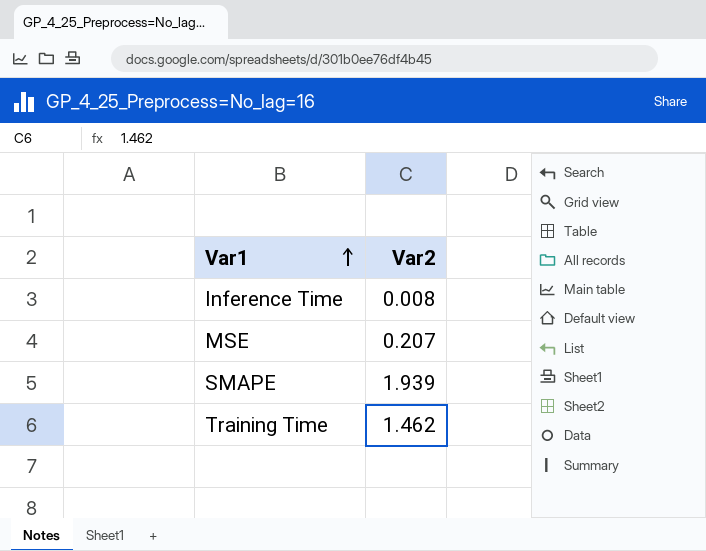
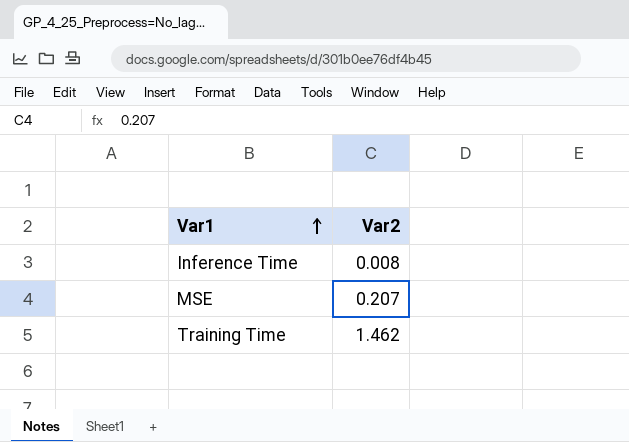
row SMAPE: 1.939 -> none

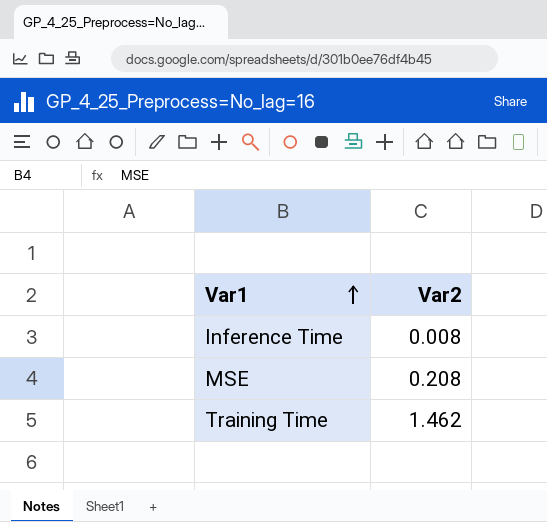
MSE | Var2: 0.207 -> 0.208

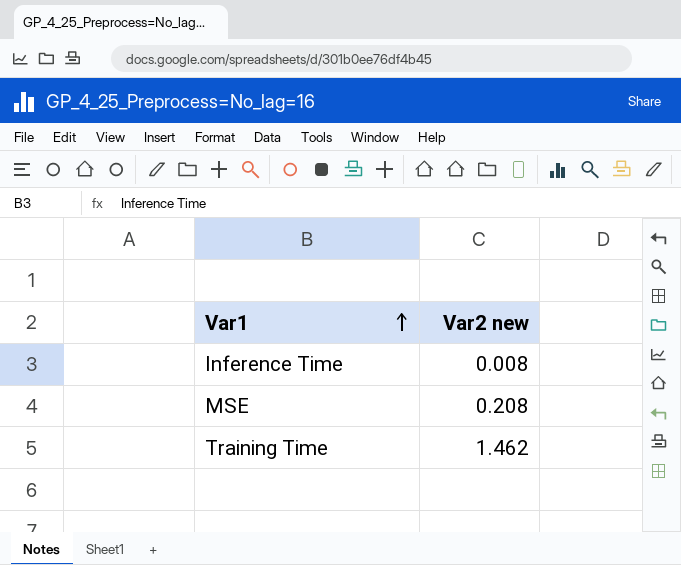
column name: Var2 -> Var2 new

